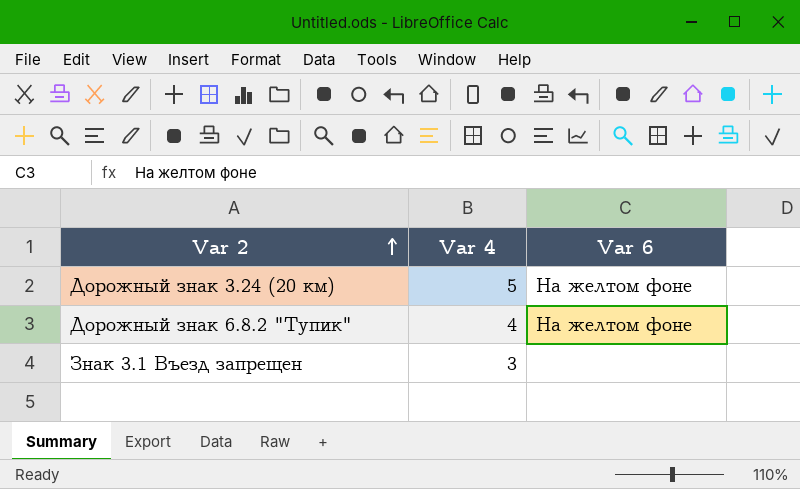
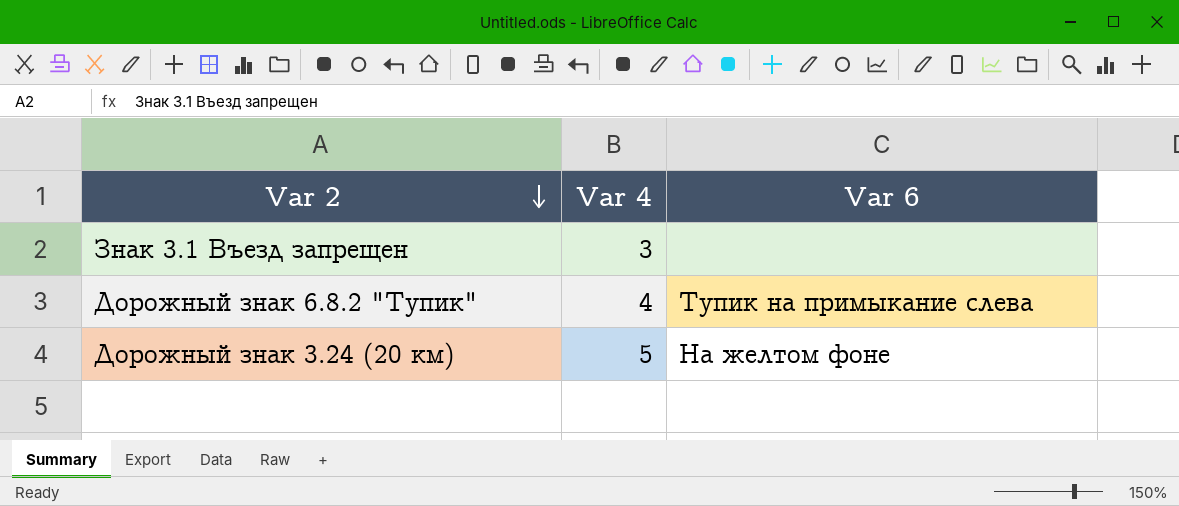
row order: Var 2 ascending -> Var 2 descending
Дорожный знак 6.8.2 "Тупик" | Var 6: На желтом фоне -> Тупик на примыкание слева

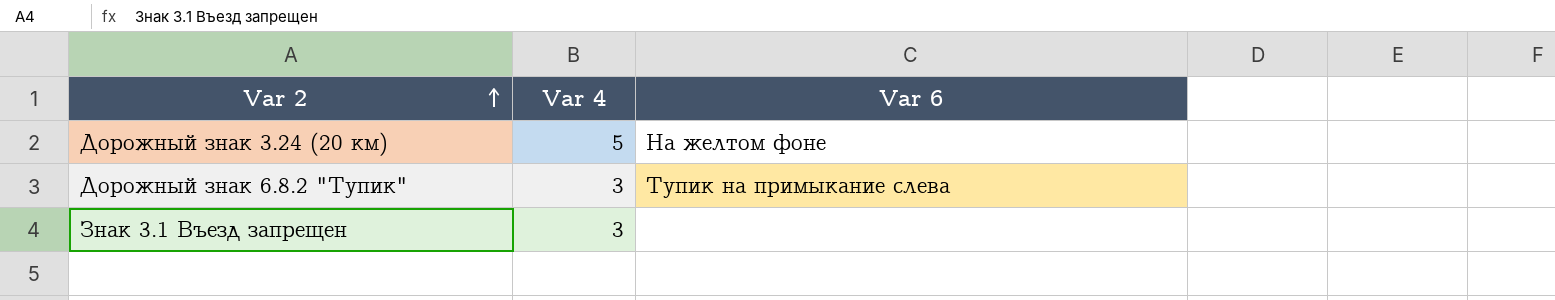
row order: Var 2 descending -> Var 2 ascending
Дорожный знак 6.8.2 "Тупик" | Var 4: 4 -> 3

